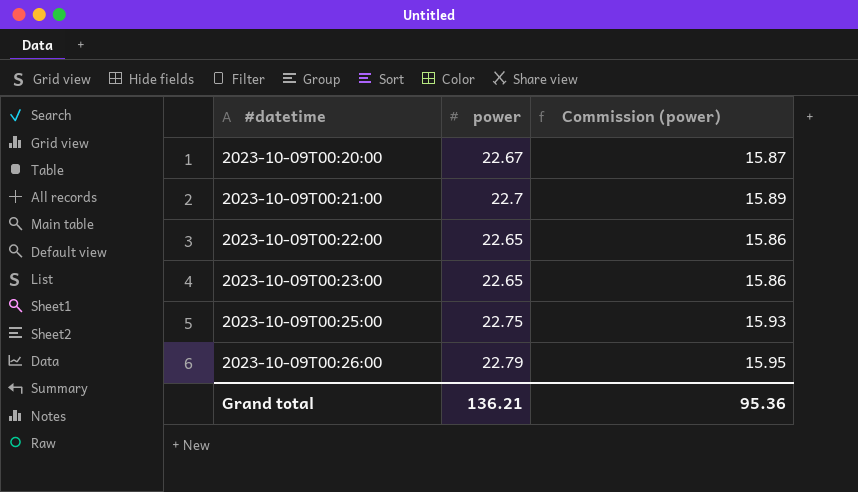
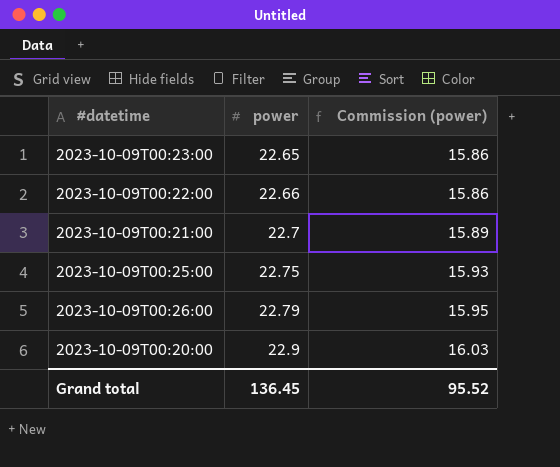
row order: #datetime ascending -> power ascending
2023-10-09T00:22:00 | power: 22.65 -> 22.66
2023-10-09T00:20:00 | power: 22.67 -> 22.9
2023-10-09T00:20:00 | Commission (power): 15.87 -> 16.03
Grand total | power: 136.21 -> 136.45
Grand total | Commission (power): 95.36 -> 95.52

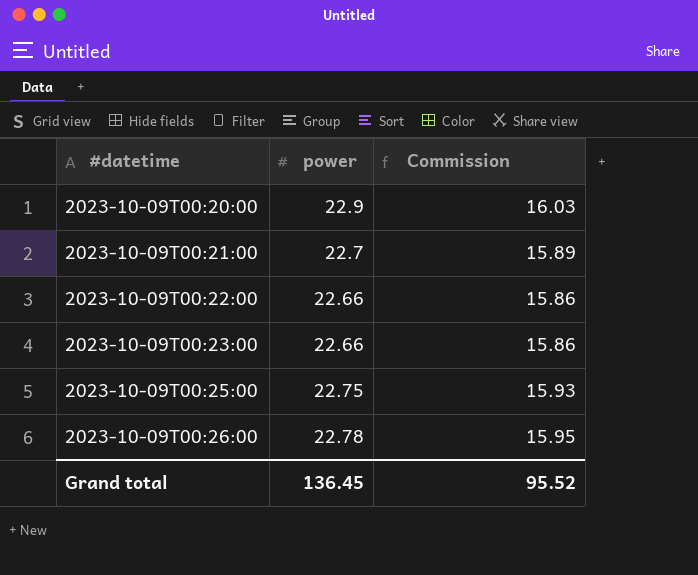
row order: power ascending -> #datetime ascending
column name: Commission (power) -> Commission
2023-10-09T00:23:00 | power: 22.65 -> 22.66
2023-10-09T00:26:00 | power: 22.79 -> 22.78

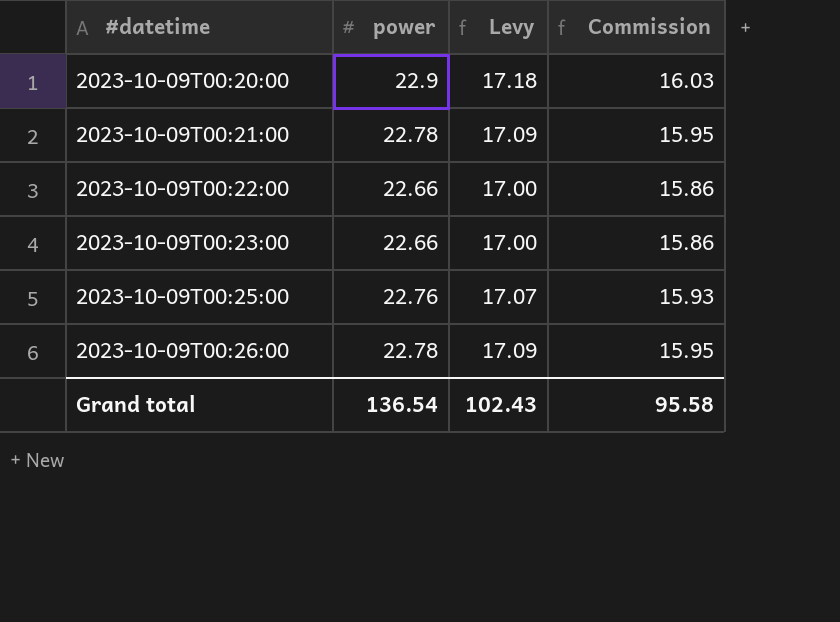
column Levy | formula: none -> [power] * 0.75
2023-10-09T00:21:00 | power: 22.7 -> 22.78
2023-10-09T00:21:00 | Commission: 15.89 -> 15.95
2023-10-09T00:25:00 | power: 22.75 -> 22.76
Grand total | power: 136.45 -> 136.54
Grand total | Commission: 95.52 -> 95.58

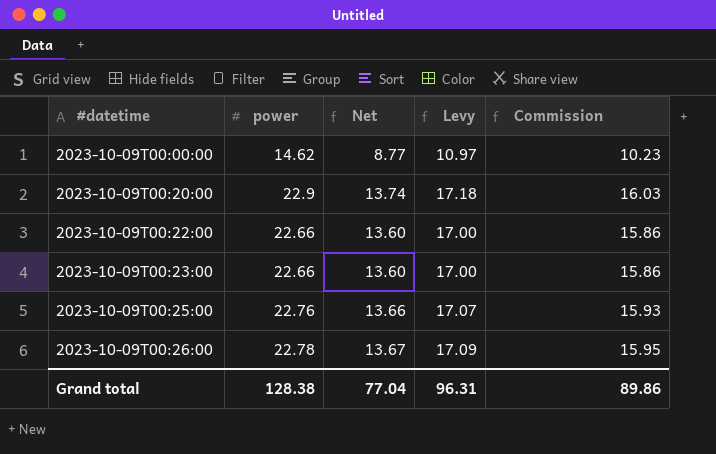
column Net | formula: none -> [power] * 0.6
row 2023-10-09T00:21:00: 22.78 | 17.09 | 15.95 -> none
row 2023-10-09T00:00:00: none -> 14.62 | 8.77 | 10.97 | 10.23
Grand total | power: 136.54 -> 128.38
Grand total | Levy: 102.43 -> 96.31
Grand total | Commission: 95.58 -> 89.86

